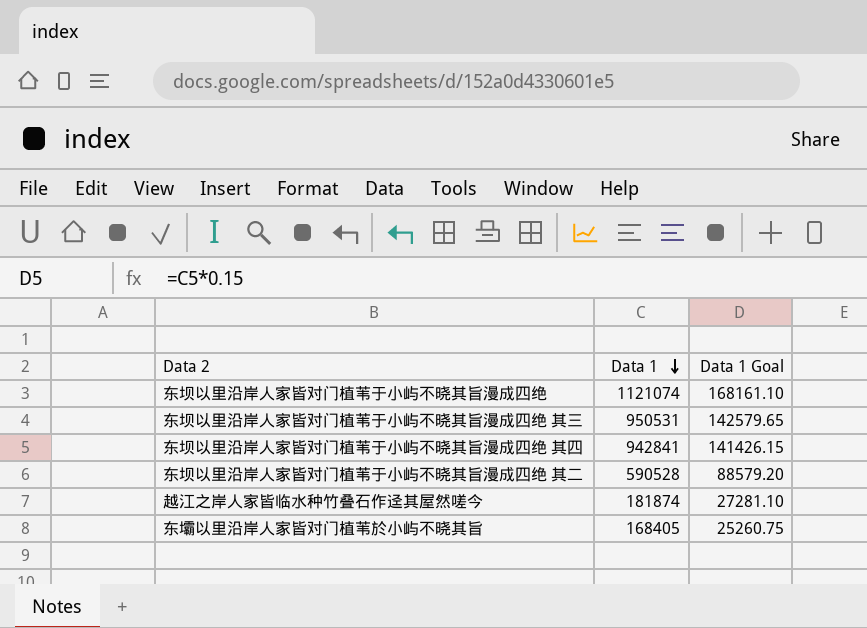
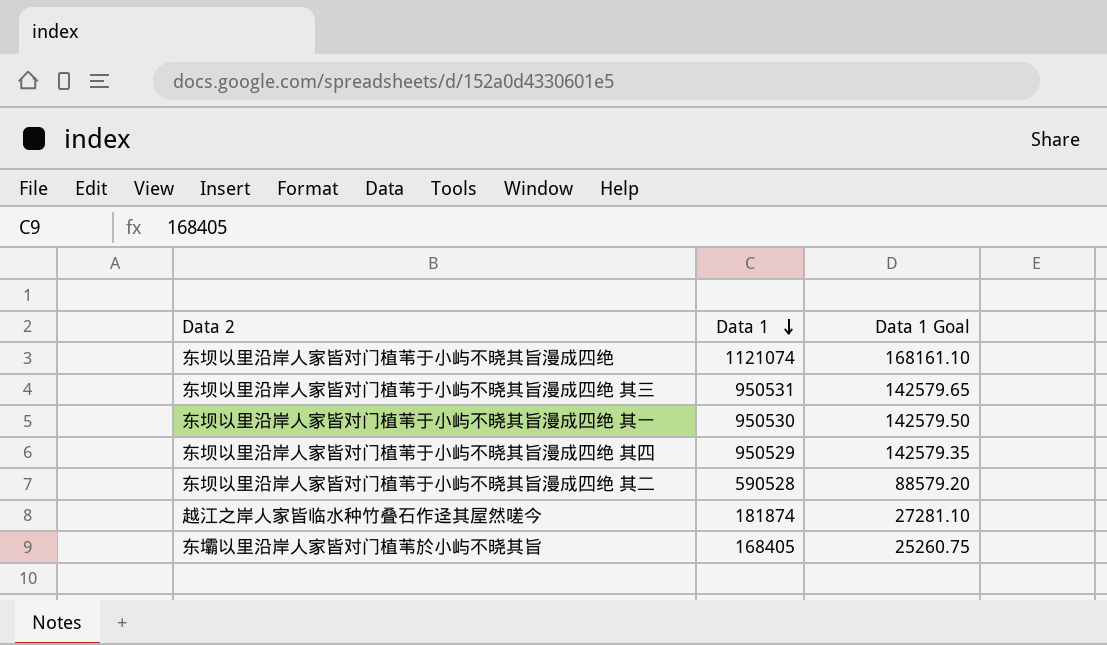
row 东坝以里沿岸人家皆对门植苇于小屿不晓其旨漫成四绝 其一: none -> 950530 | 142579.50
东坝以里沿岸人家皆对门植苇于小屿不晓其旨漫成四绝 其四 | Data 1: 942841 -> 950529
东坝以里沿岸人家皆对门植苇于小屿不晓其旨漫成四绝 其四 | Data 1 Goal: 141426.15 -> 142579.35

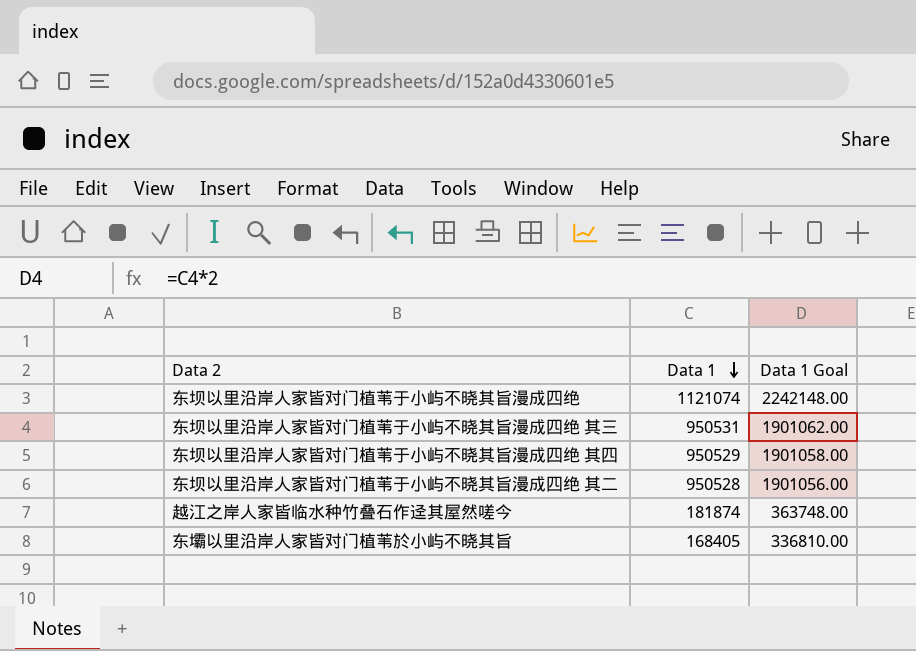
column Data 1 Goal | formula: [Data 1] * 0.15 -> [Data 1] * 2
row 东坝以里沿岸人家皆对门植苇于小屿不晓其旨漫成四绝 其一: 950530 | 142579.50 -> none
东坝以里沿岸人家皆对门植苇于小屿不晓其旨漫成四绝 其二 | Data 1: 590528 -> 950528

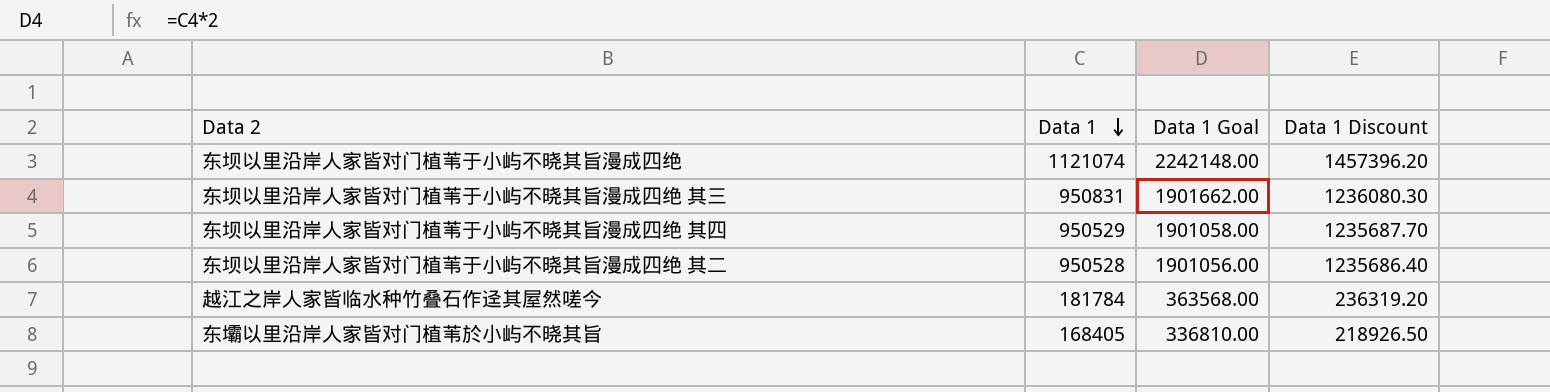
column Data 1 Discount | formula: none -> [Data 1] * 1.3
东坝以里沿岸人家皆对门植苇于小屿不晓其旨漫成四绝 其三 | Data 1: 950531 -> 950831
东坝以里沿岸人家皆对门植苇于小屿不晓其旨漫成四绝 其三 | Data 1 Goal: 1901062.00 -> 1901662.00
越江之岸人家皆临水种竹叠石作迳其屋然嗟今 | Data 1: 181874 -> 181784
越江之岸人家皆临水种竹叠石作迳其屋然嗟今 | Data 1 Goal: 363748.00 -> 363568.00

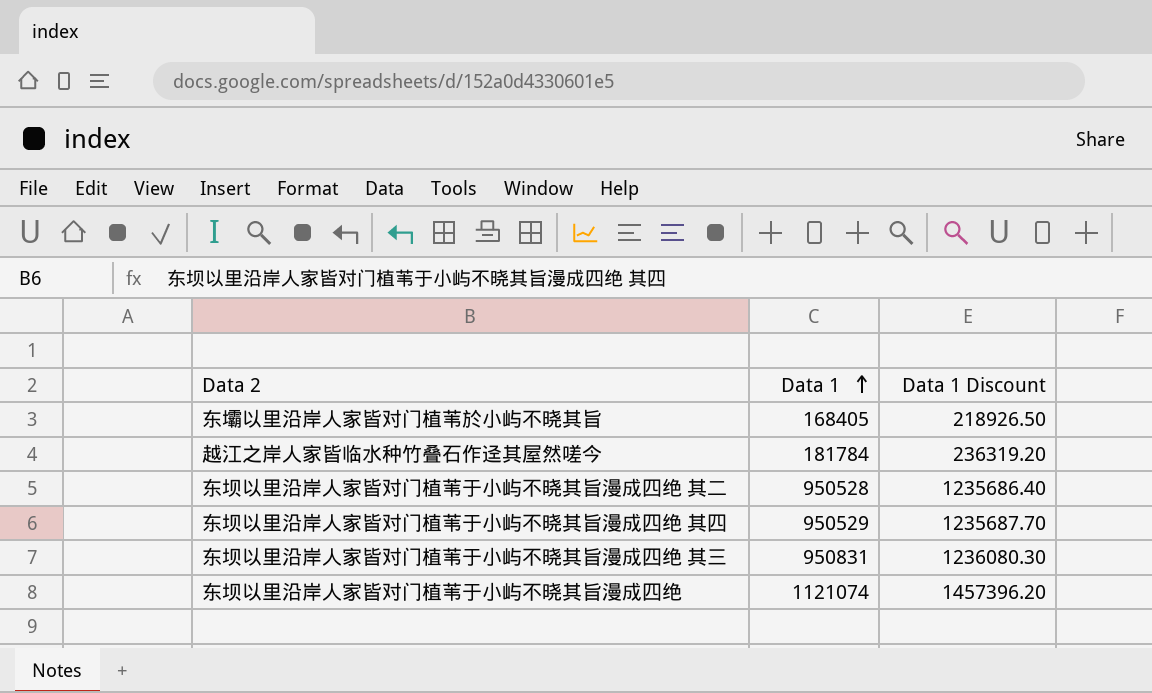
row order: Data 1 descending -> Data 1 ascending
column Data 1 Goal | formula: [Data 1] * 2 -> none

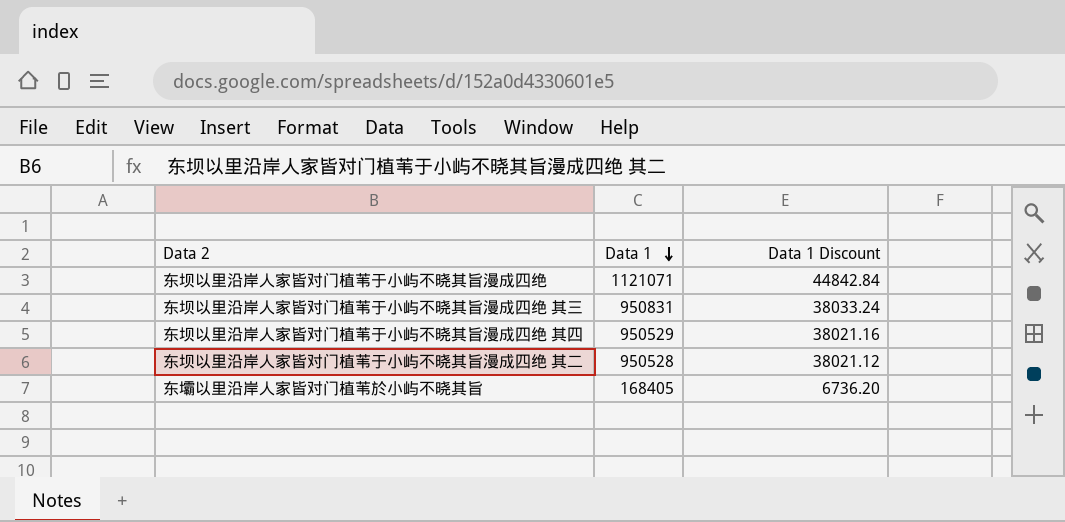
row order: Data 1 ascending -> Data 1 descending
column Data 1 Discount | formula: [Data 1] * 1.3 -> [Data 1] * 0.04
row 越江之岸人家皆临水种竹叠石作迳其屋然嗟今: 181784 | 236319.20 -> none
东坝以里沿岸人家皆对门植苇于小屿不晓其旨漫成四绝 | Data 1: 1121074 -> 1121071

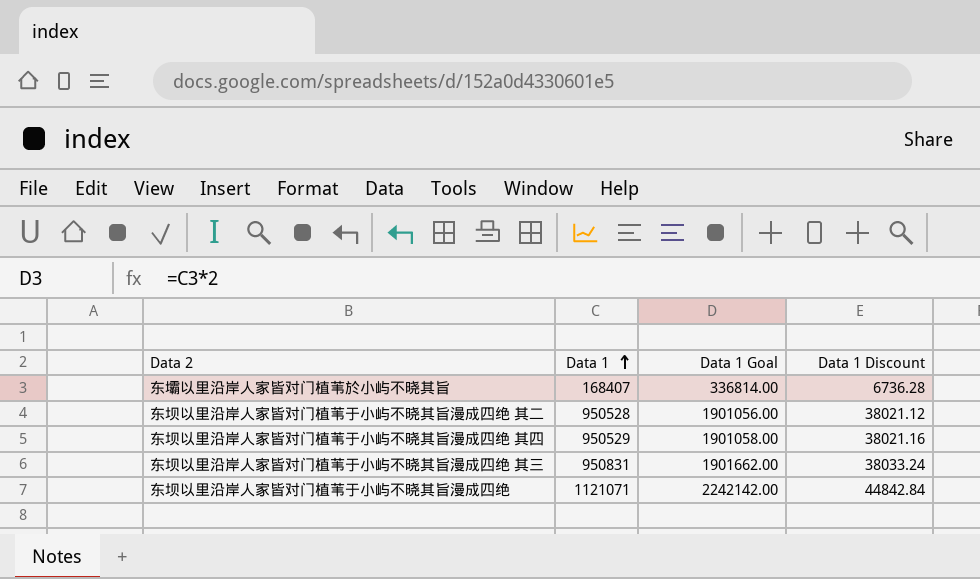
row order: Data 1 descending -> Data 1 ascending
column Data 1 Goal | formula: none -> [Data 1] * 2
东壩以里沿岸人家皆对门植苇於小屿不晓其旨 | Data 1: 168405 -> 168407
东壩以里沿岸人家皆对门植苇於小屿不晓其旨 | Data 1 Discount: 6736.20 -> 6736.28

